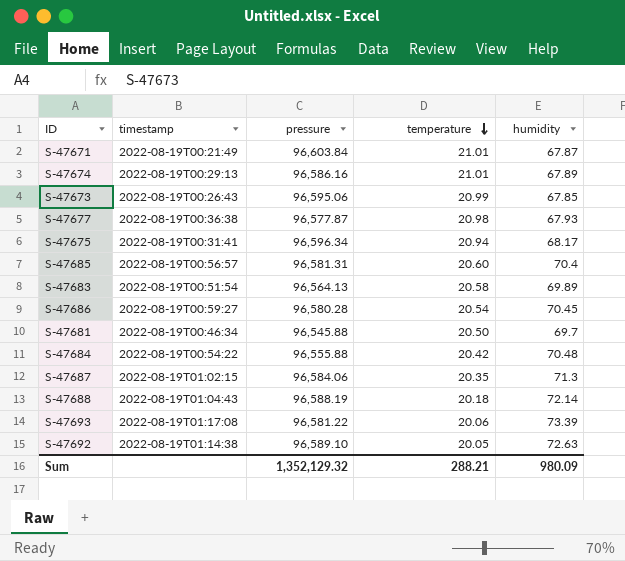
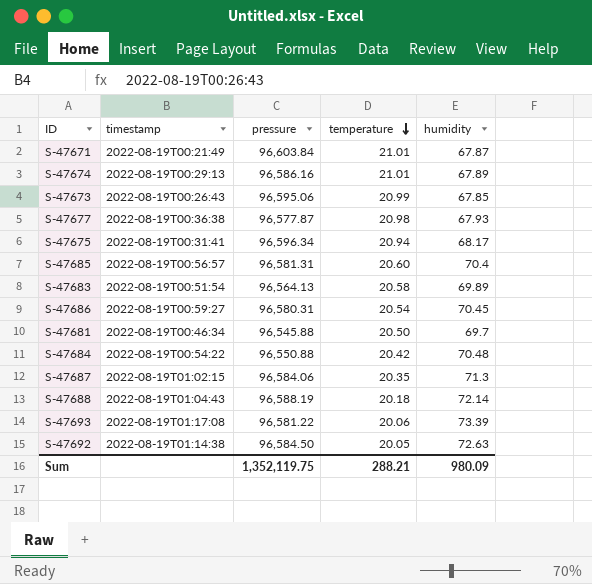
S-47686 | pressure: 96,580.28 -> 96,580.31
S-47684 | pressure: 96,555.88 -> 96,550.88
S-47692 | pressure: 96,589.10 -> 96,584.50
Sum | pressure: 1,352,129.32 -> 1,352,119.75

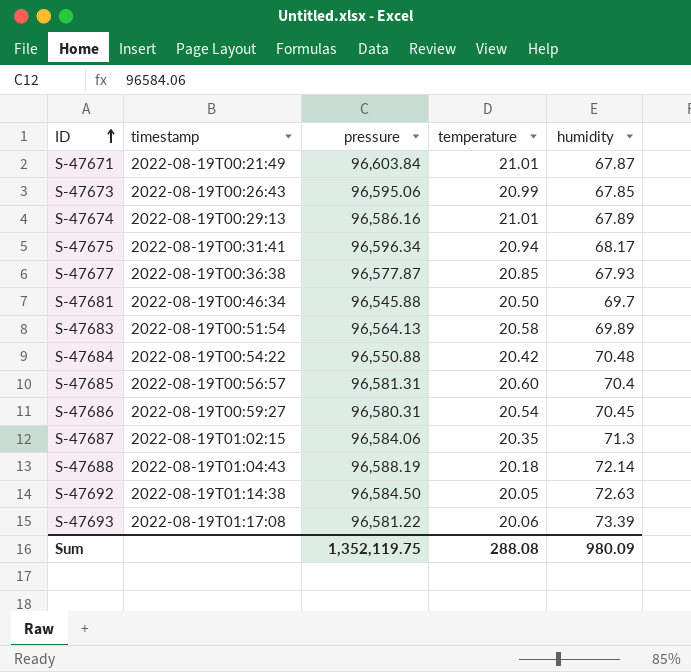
row order: temperature descending -> ID ascending
S-47677 | temperature: 20.98 -> 20.85
Sum | temperature: 288.21 -> 288.08

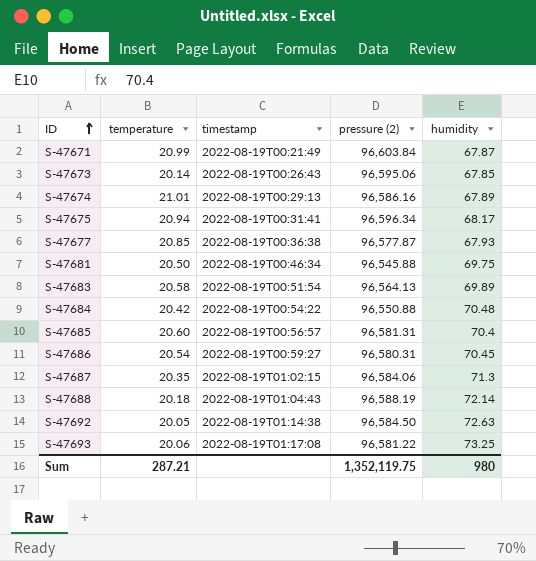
column temperature | position: 4 -> 2
column name: pressure -> pressure (2)
S-47671 | temperature: 21.01 -> 20.99
S-47673 | temperature: 20.99 -> 20.14
S-47681 | humidity: 69.7 -> 69.75
S-47693 | humidity: 73.39 -> 73.25
Sum | temperature: 288.08 -> 287.21
Sum | humidity: 980.09 -> 980

